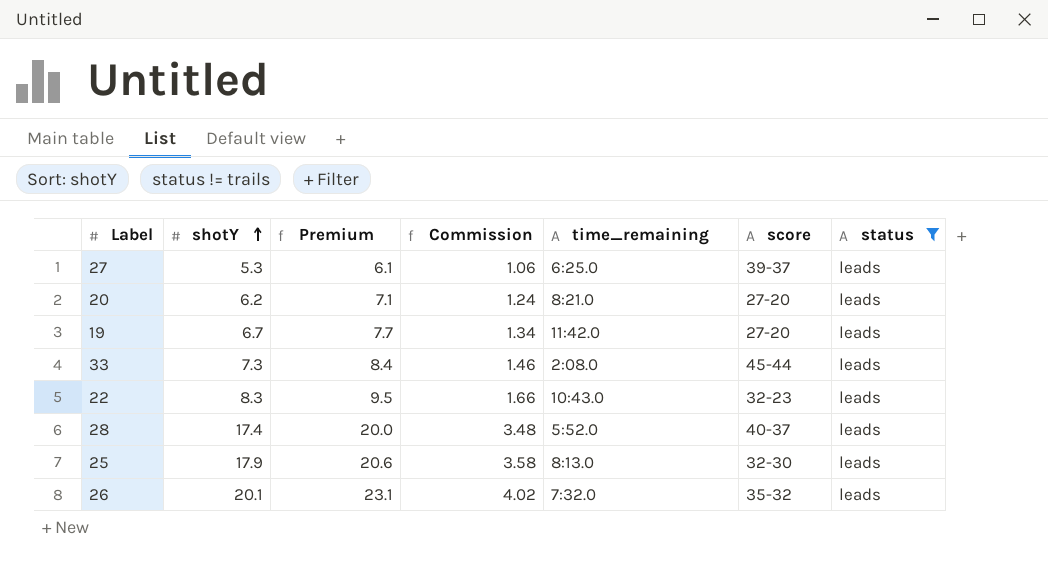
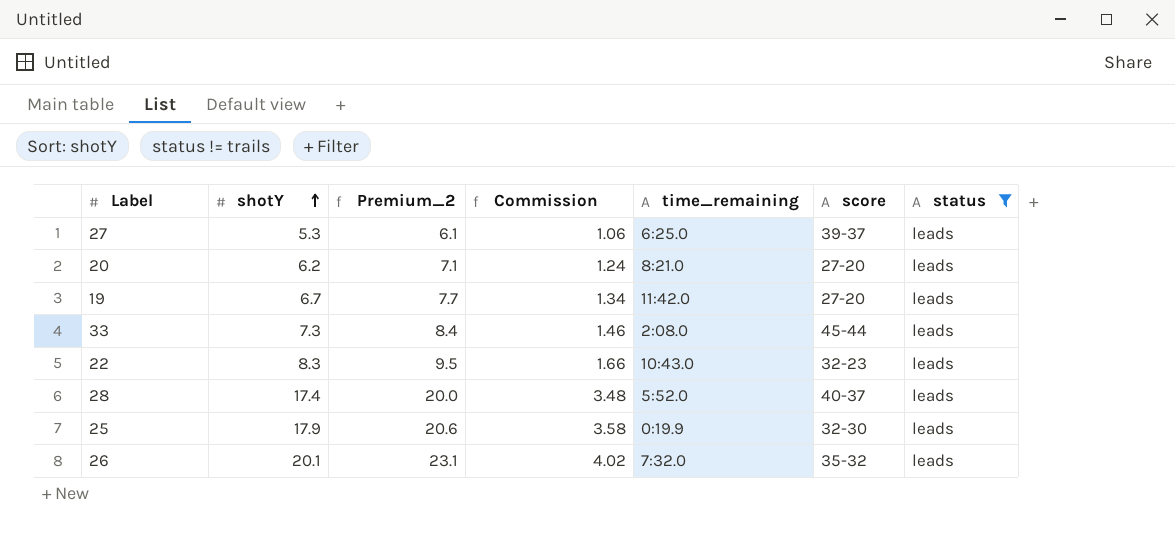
column name: Premium -> Premium_2
25 | time_remaining: 8:13.0 -> 0:19.9

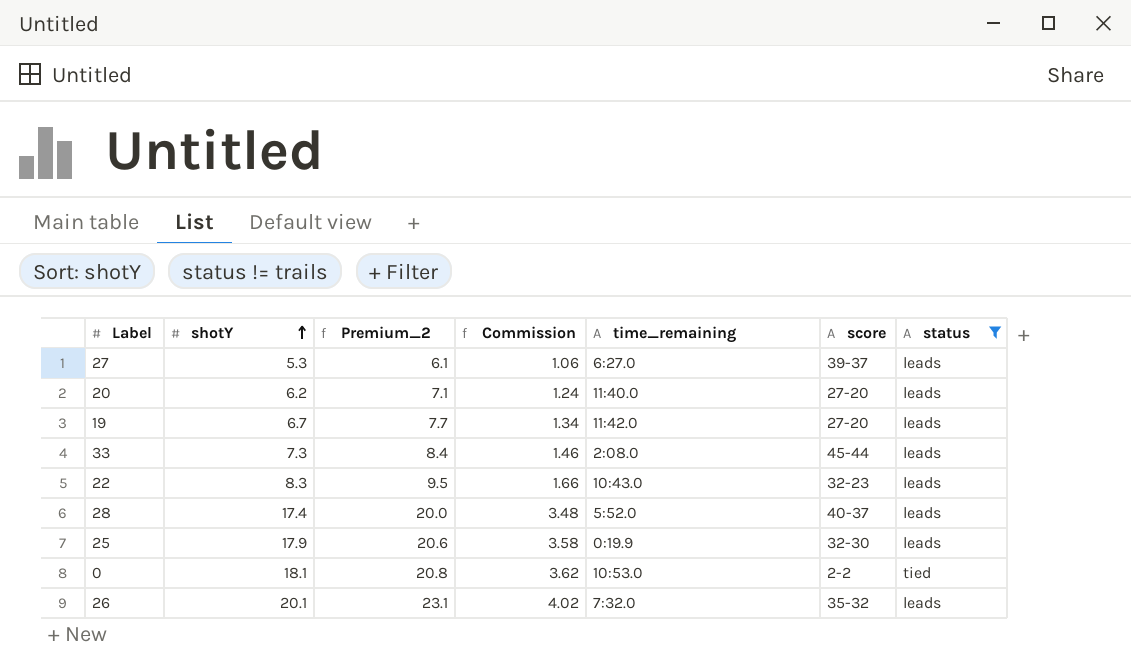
27 | time_remaining: 6:25.0 -> 6:27.0
20 | time_remaining: 8:21.0 -> 11:40.0
row 0: none -> 18.1 | 20.8 | 3.62 | 10:53.0 | 2-2 | tied

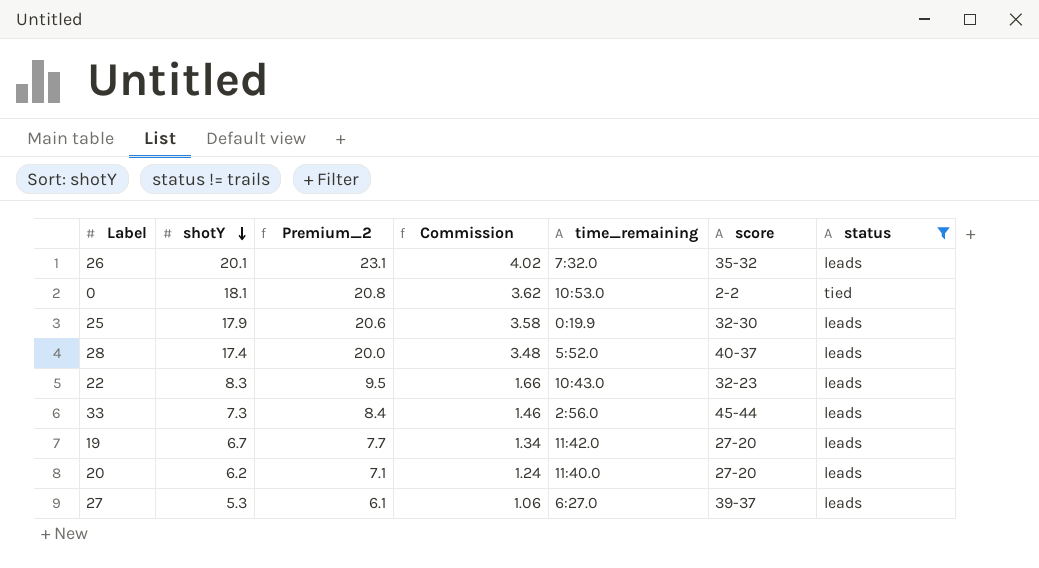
row order: shotY ascending -> shotY descending
33 | time_remaining: 2:08.0 -> 2:56.0

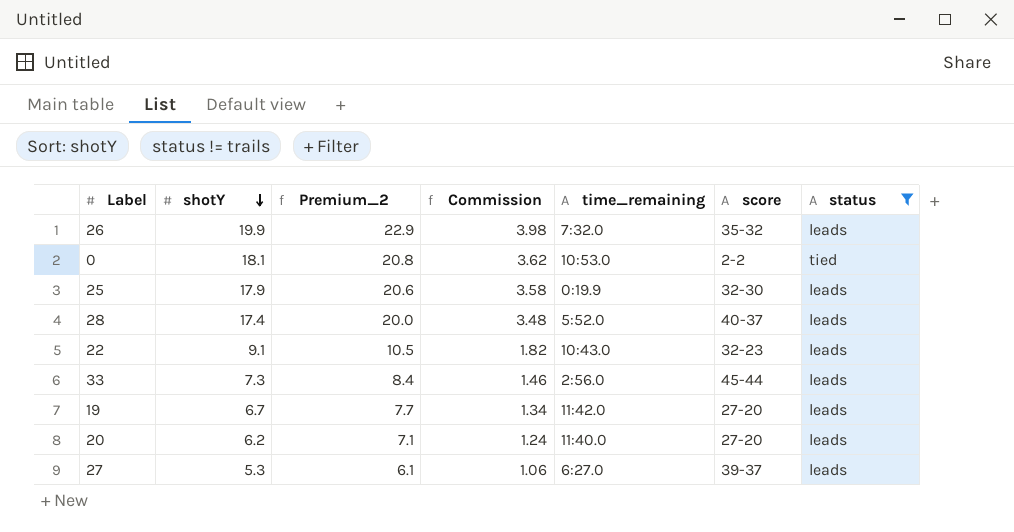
26 | shotY: 20.1 -> 19.9
26 | Premium_2: 23.1 -> 22.9
26 | Commission: 4.02 -> 3.98
22 | shotY: 8.3 -> 9.1
22 | Premium_2: 9.5 -> 10.5
22 | Commission: 1.66 -> 1.82

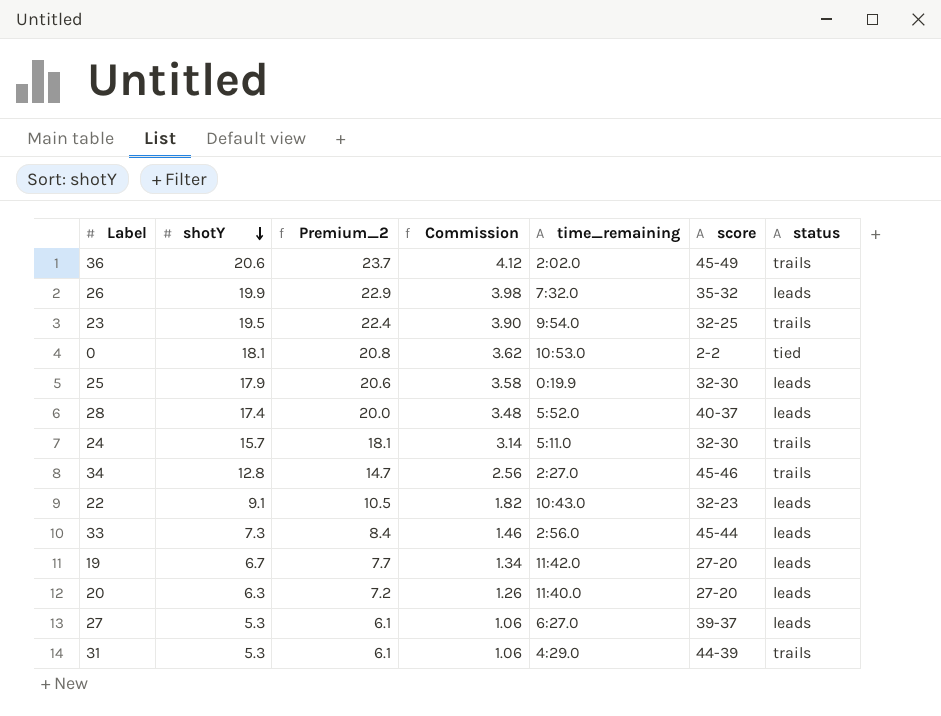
filter: status != trails -> none
20 | shotY: 6.2 -> 6.3
20 | Premium_2: 7.1 -> 7.2
20 | Commission: 1.24 -> 1.26

